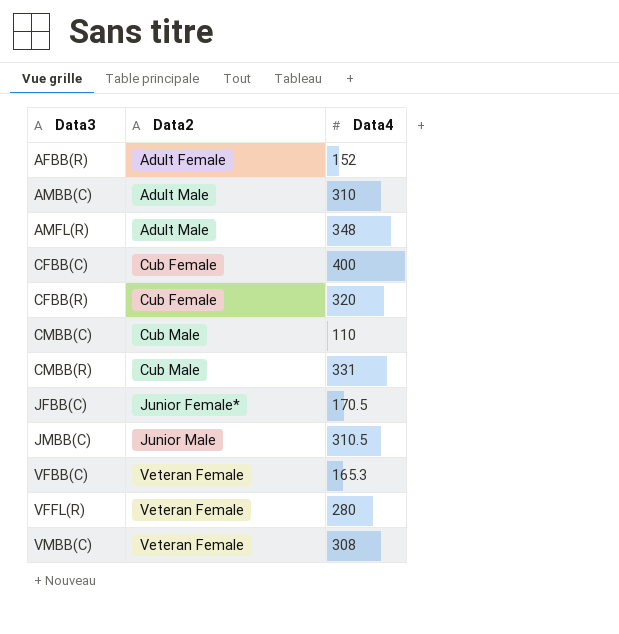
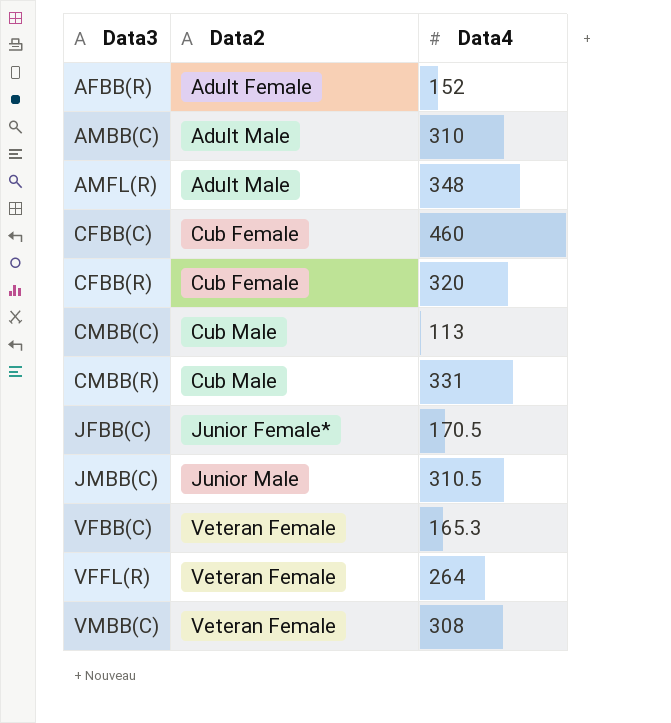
CFBB(C) | Data4: 400 -> 460
CMBB(C) | Data4: 110 -> 113
VFFL(R) | Data4: 280 -> 264

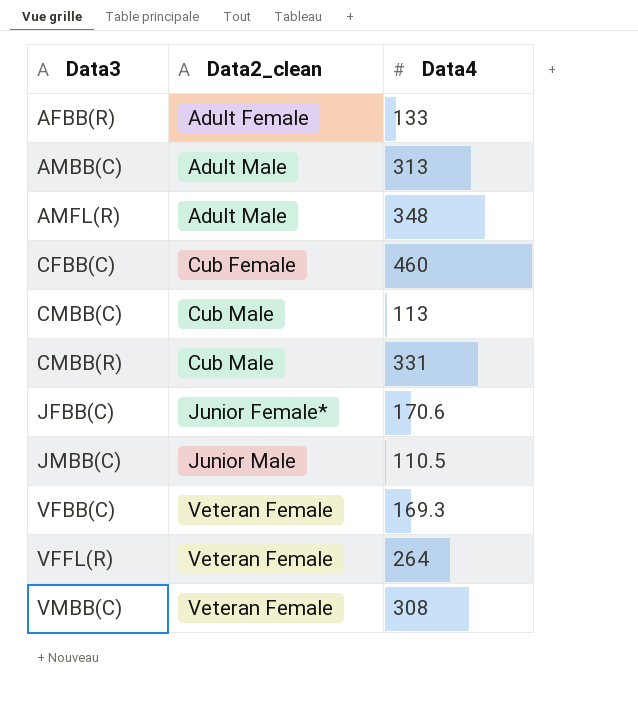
column name: Data2 -> Data2_clean
row CFBB(R): Cub Female | 320 -> none
AFBB(R) | Data4: 152 -> 133
AMBB(C) | Data4: 310 -> 313
JFBB(C) | Data4: 170.5 -> 170.6
JMBB(C) | Data4: 310.5 -> 110.5
VFBB(C) | Data4: 165.3 -> 169.3

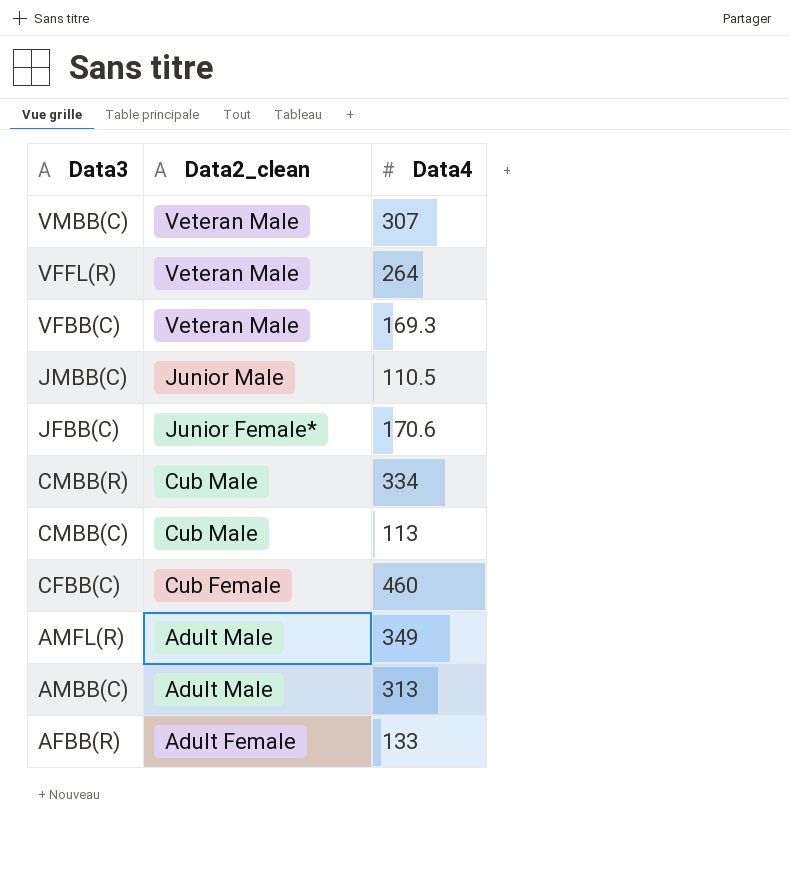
row order: Data3 ascending -> Data3 descending
VMBB(C) | Data2_clean: Veteran Female -> Veteran Male
VMBB(C) | Data4: 308 -> 307
VFFL(R) | Data2_clean: Veteran Female -> Veteran Male
VFBB(C) | Data2_clean: Veteran Female -> Veteran Male
CMBB(R) | Data4: 331 -> 334
AMFL(R) | Data4: 348 -> 349

